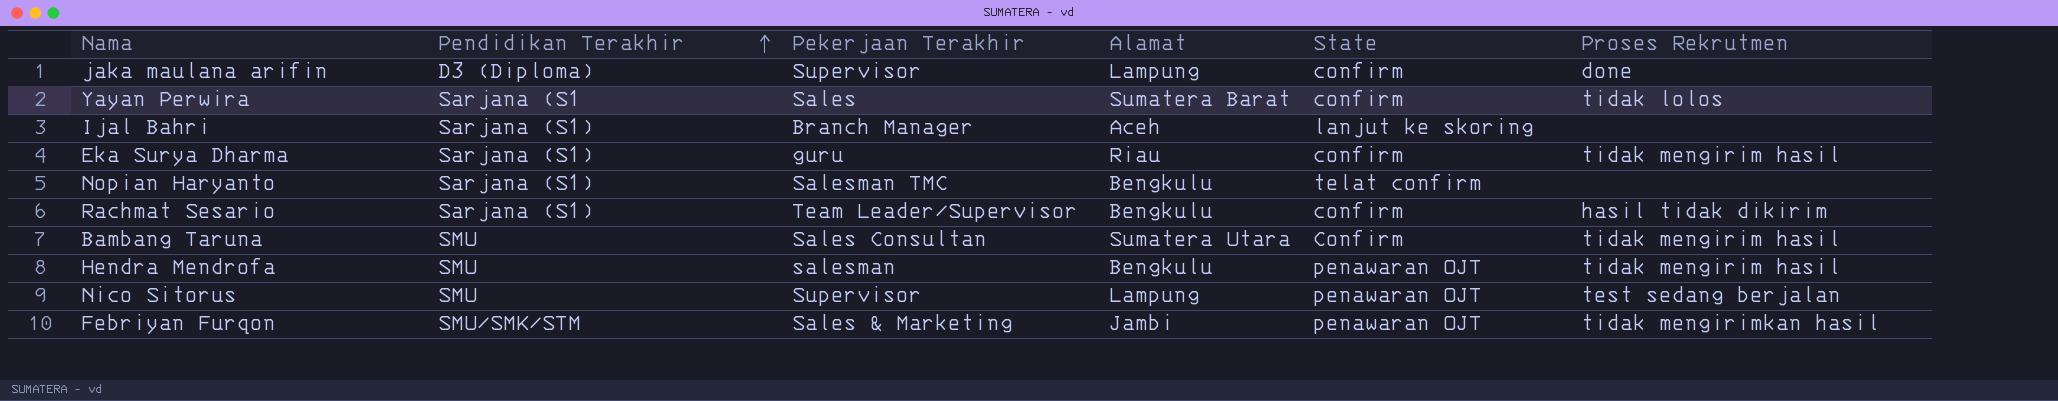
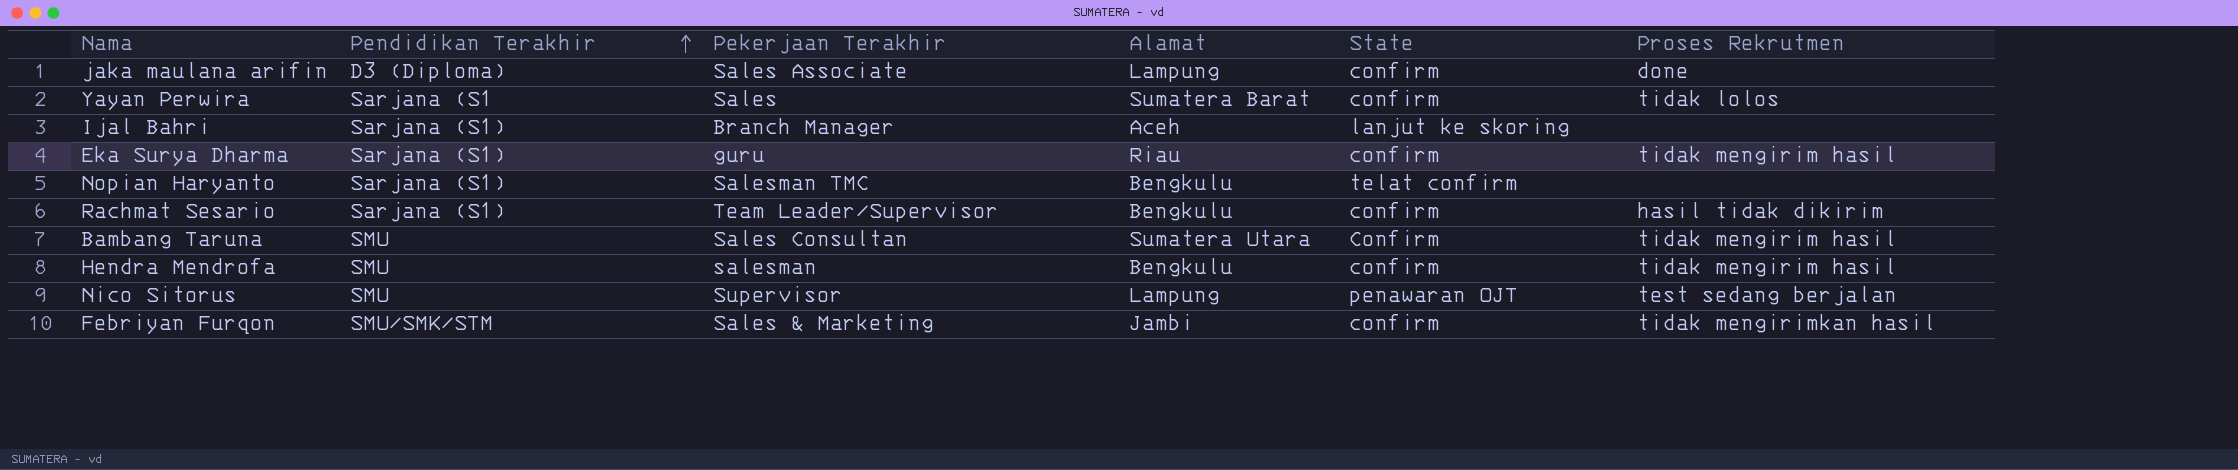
jaka maulana arifin | Pekerjaan Terakhir: Supervisor -> Sales Associate
Hendra Mendrofa | State: penawaran OJT -> confirm
Febriyan Furqon | State: penawaran OJT -> confirm

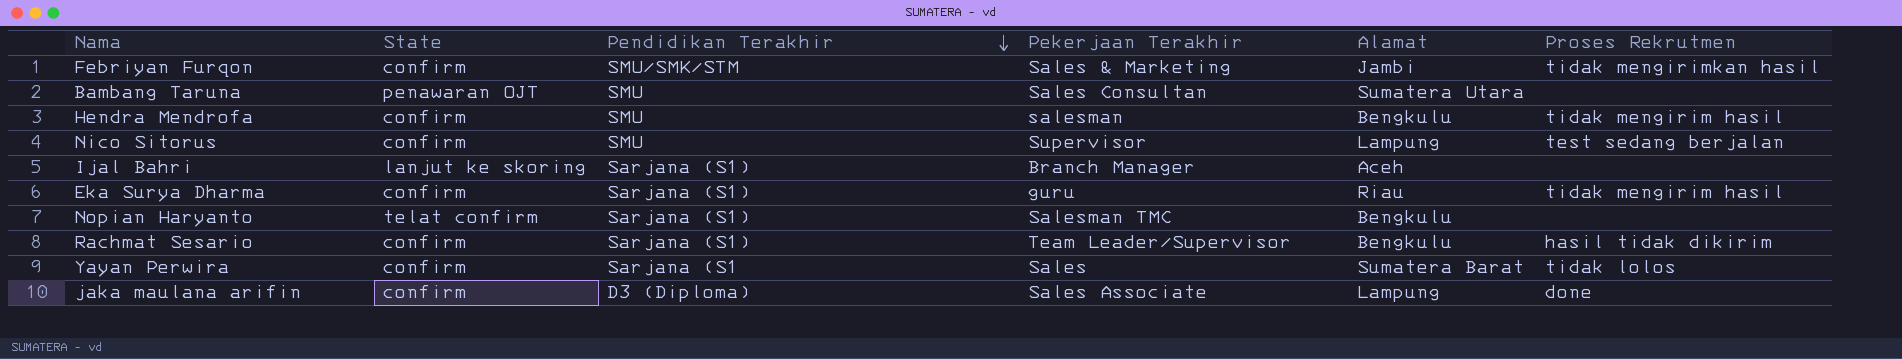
row order: Pendidikan Terakhir ascending -> Pendidikan Terakhir descending
column State | position: 5 -> 2
Bambang Taruna | State: Confirm -> penawaran OJT
Bambang Taruna | Proses Rekrutmen: tidak mengirim hasil -> none
Nico Sitorus | State: penawaran OJT -> confirm

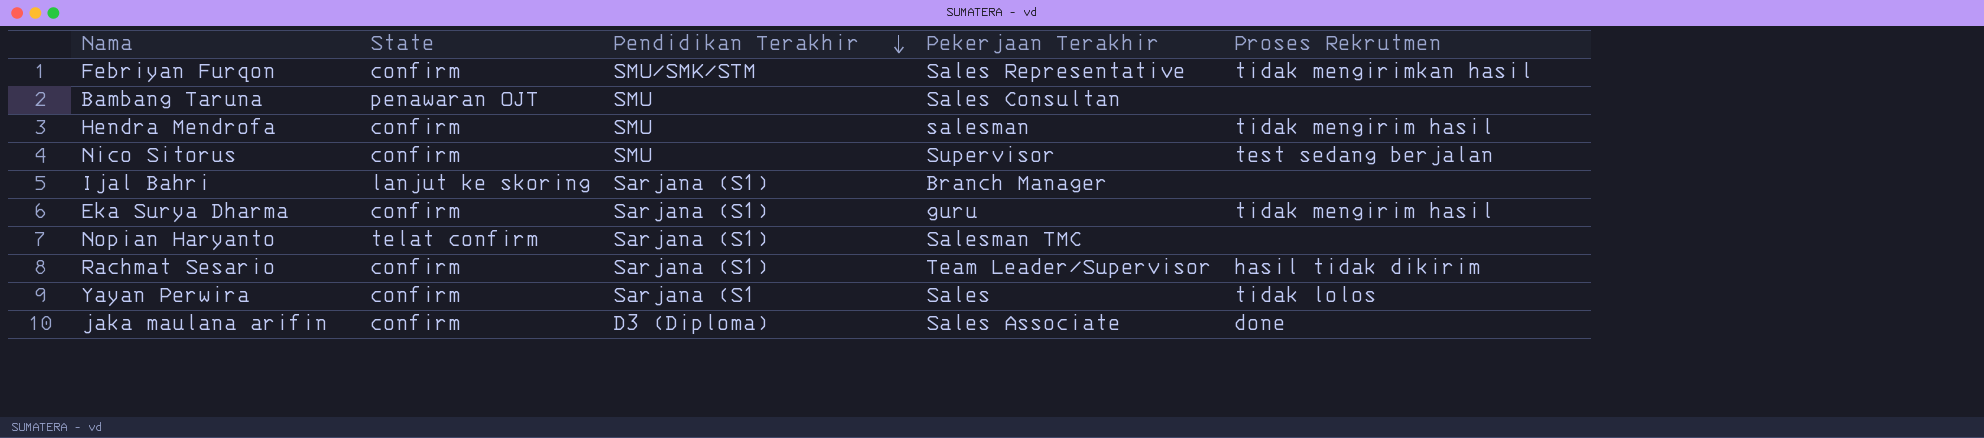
column Alamat | position: 5 -> none
Febriyan Furqon | Pekerjaan Terakhir: Sales & Marketing -> Sales Representative

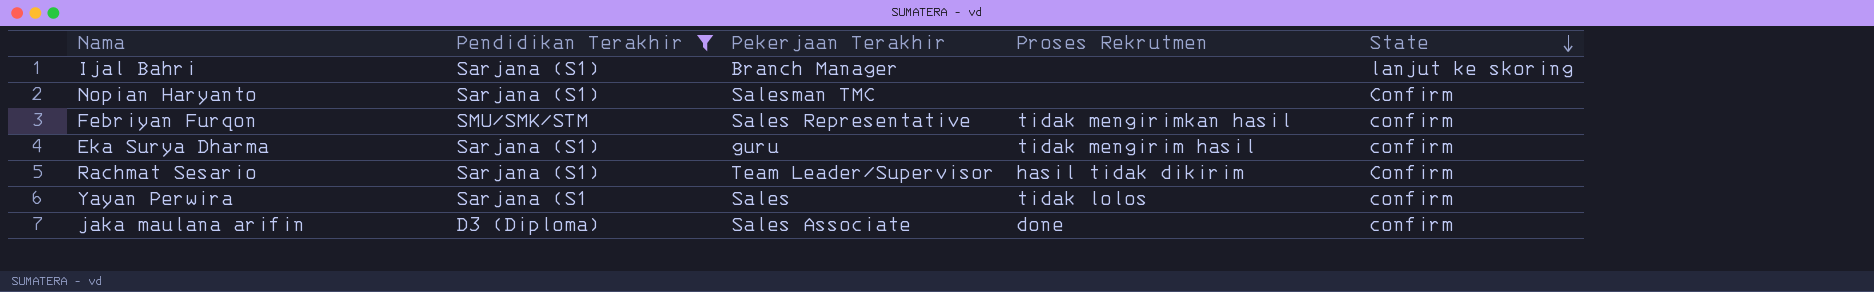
filter: none -> Pendidikan Terakhir != SMU
row order: Pendidikan Terakhir descending -> State descending
column State | position: 2 -> 5
Nopian Haryanto | State: telat confirm -> Confirm
Rachmat Sesario | State: confirm -> Confirm

